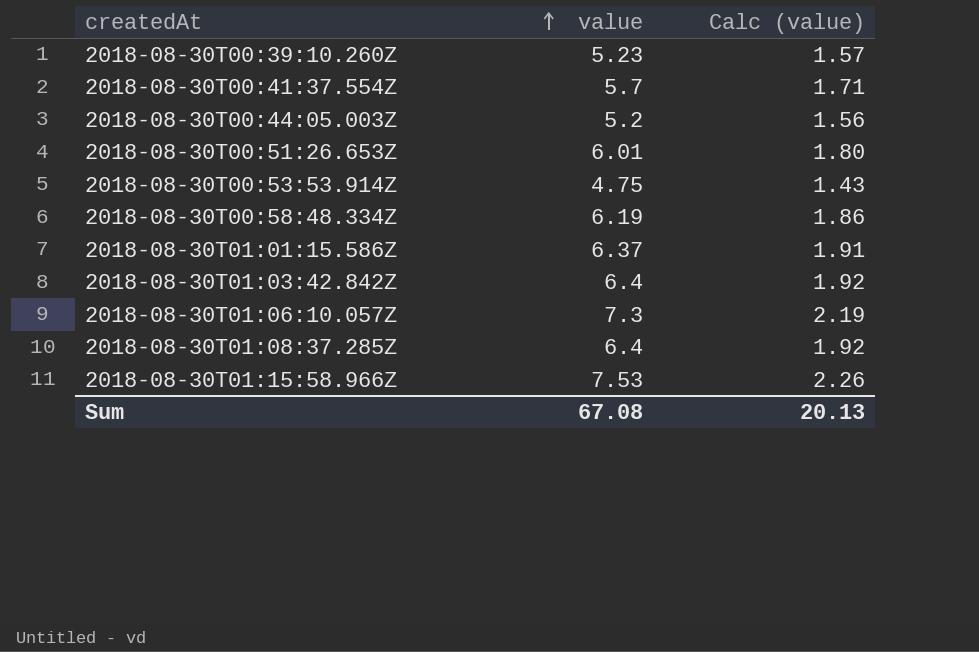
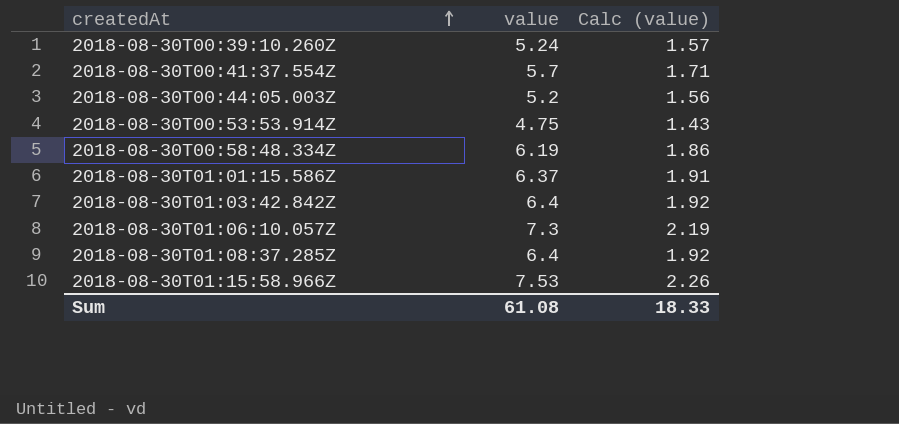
row 2018-08-30T00:51:26.653Z: 6.01 | 1.80 -> none
2018-08-30T00:39:10.260Z | value: 5.23 -> 5.24
Sum | value: 67.08 -> 61.08
Sum | Calc (value): 20.13 -> 18.33

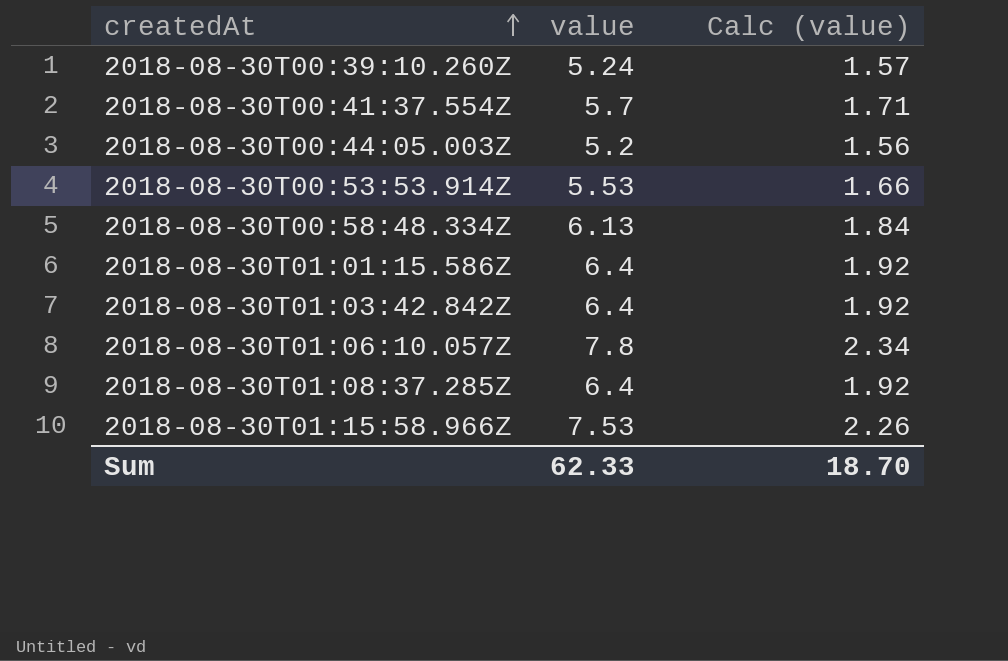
2018-08-30T00:53:53.914Z | value: 4.75 -> 5.53
2018-08-30T00:53:53.914Z | Calc (value): 1.43 -> 1.66
2018-08-30T00:58:48.334Z | value: 6.19 -> 6.13
2018-08-30T00:58:48.334Z | Calc (value): 1.86 -> 1.84
2018-08-30T01:01:15.586Z | value: 6.37 -> 6.4
2018-08-30T01:01:15.586Z | Calc (value): 1.91 -> 1.92
2018-08-30T01:06:10.057Z | value: 7.3 -> 7.8
2018-08-30T01:06:10.057Z | Calc (value): 2.19 -> 2.34
Sum | value: 61.08 -> 62.33
Sum | Calc (value): 18.33 -> 18.70

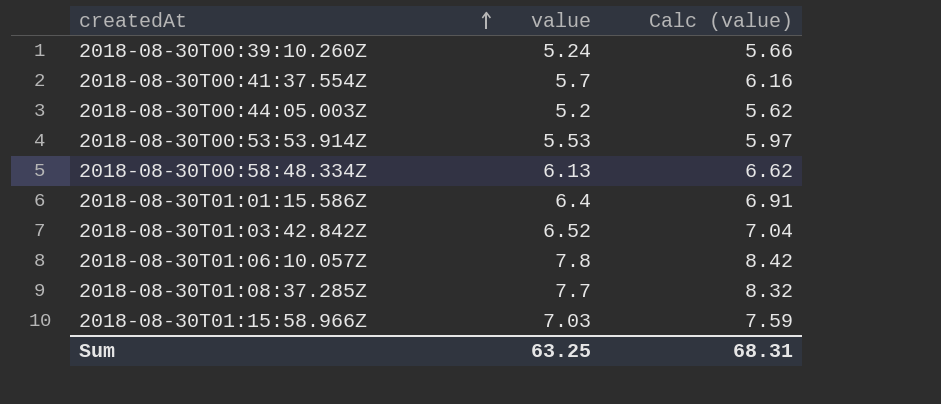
column Calc (value) | formula: [value] * 0.3 -> [value] * 1.08
2018-08-30T01:03:42.842Z | value: 6.4 -> 6.52
2018-08-30T01:08:37.285Z | value: 6.4 -> 7.7
2018-08-30T01:15:58.966Z | value: 7.53 -> 7.03
Sum | value: 62.33 -> 63.25
Sum | Calc (value): 18.70 -> 68.31

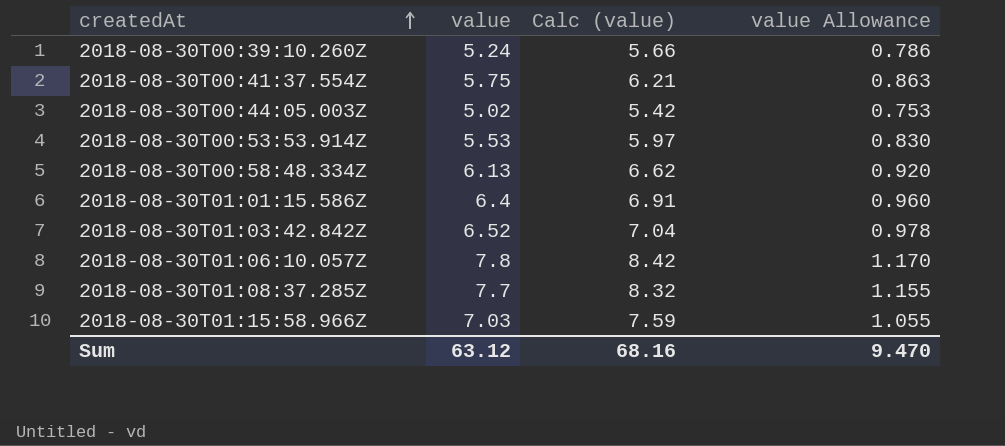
column value Allowance | formula: none -> [value] * 0.15
2018-08-30T00:41:37.554Z | value: 5.7 -> 5.75
2018-08-30T00:41:37.554Z | Calc (value): 6.16 -> 6.21
2018-08-30T00:44:05.003Z | value: 5.2 -> 5.02
2018-08-30T00:44:05.003Z | Calc (value): 5.62 -> 5.42
Sum | value: 63.25 -> 63.12
Sum | Calc (value): 68.31 -> 68.16

